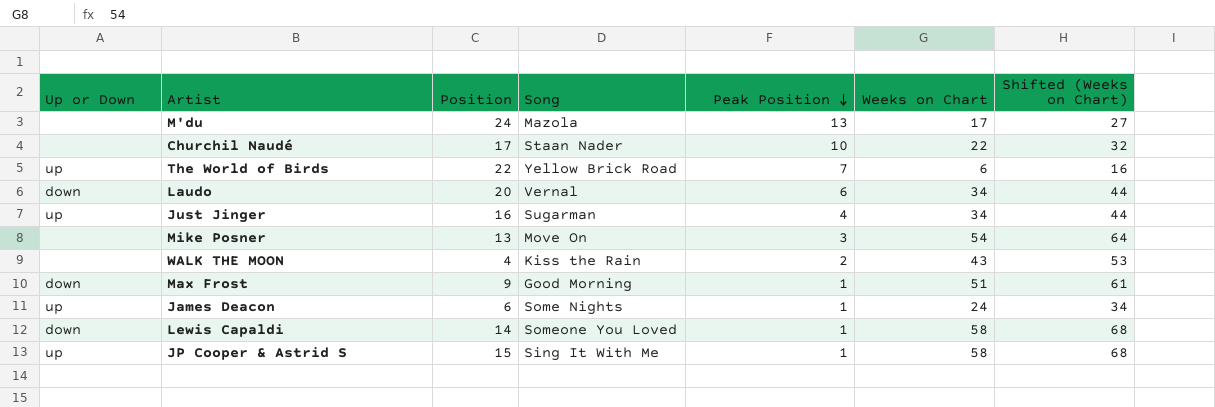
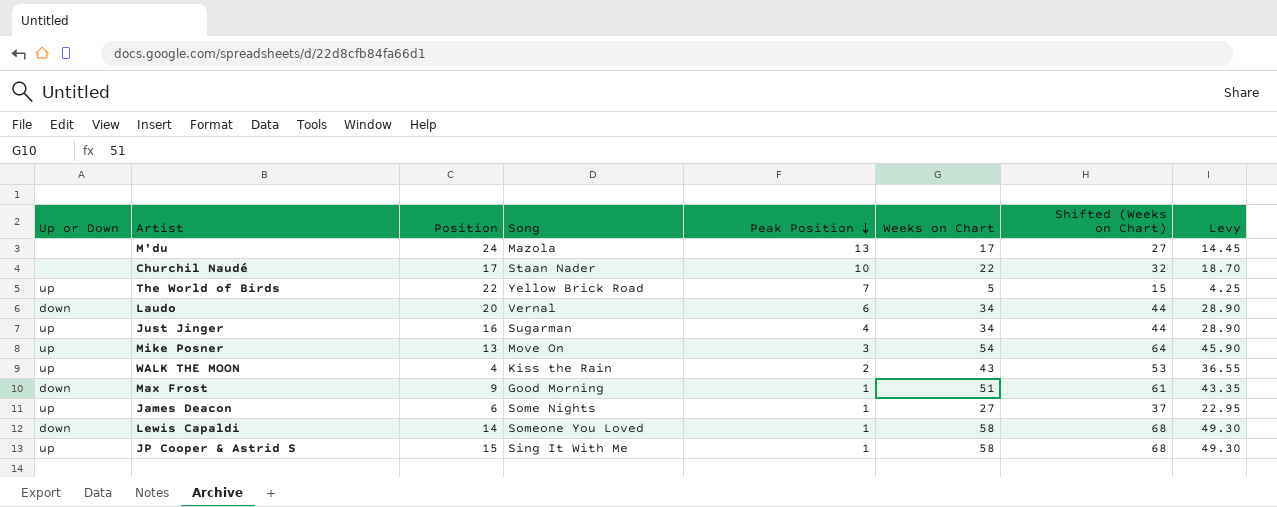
column Levy | formula: none -> [Weeks on Chart] * 0.85
The World of Birds | Weeks on Chart: 6 -> 5
The World of Birds | Shifted (Weeks on Chart): 16 -> 15
Mike Posner | Up or Down: none -> up
WALK THE MOON | Up or Down: none -> up
James Deacon | Weeks on Chart: 24 -> 27
James Deacon | Shifted (Weeks on Chart): 34 -> 37

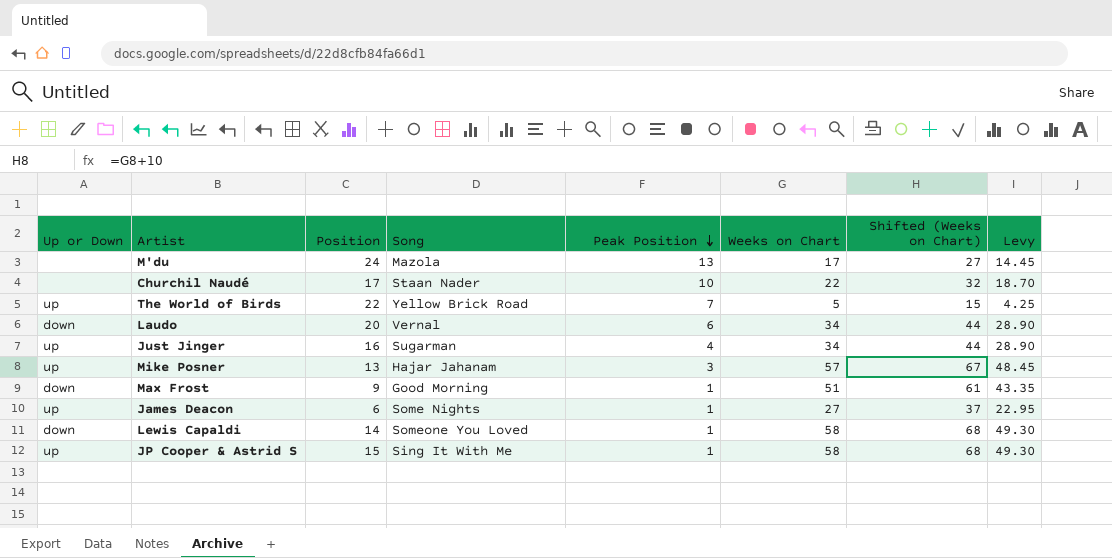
row WALK THE MOON: up | 4 | Kiss the Rain | 2 | 43 | 53 | 36.55 -> none
Mike Posner | Song: Move On -> Hajar Jahanam
Mike Posner | Weeks on Chart: 54 -> 57
Mike Posner | Shifted (Weeks on Chart): 64 -> 67
Mike Posner | Levy: 45.90 -> 48.45

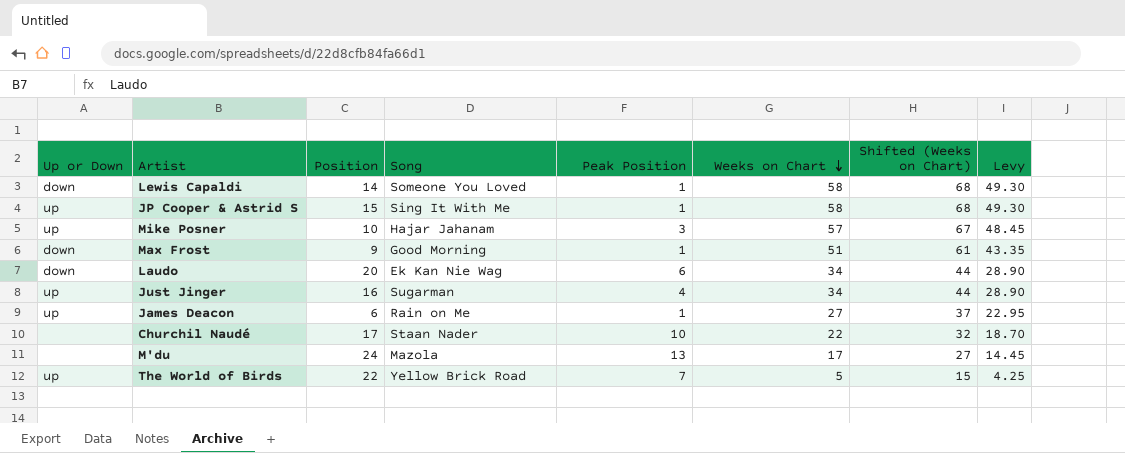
row order: Peak Position descending -> Weeks on Chart descending
Mike Posner | Position: 13 -> 10
Laudo | Song: Vernal -> Ek Kan Nie Wag
James Deacon | Song: Some Nights -> Rain on Me

